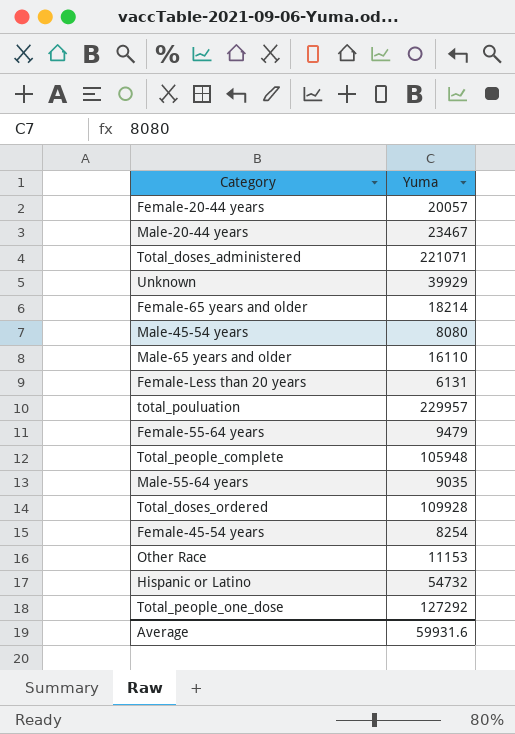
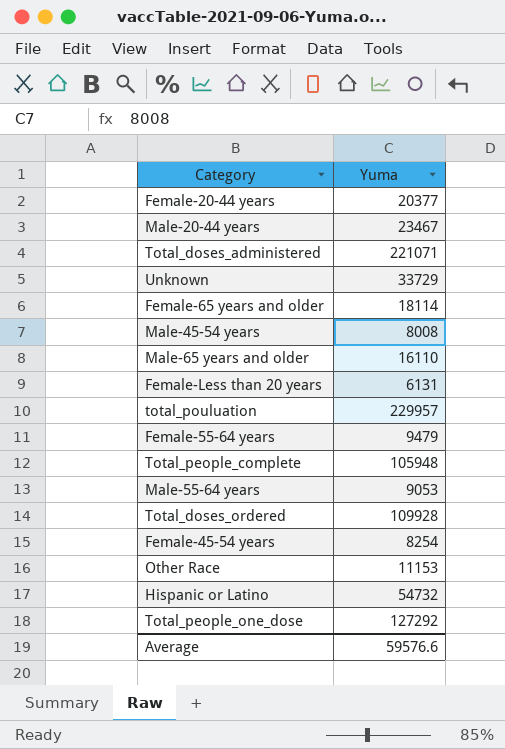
Female-20-44 years | Yuma: 20057 -> 20377
Unknown | Yuma: 39929 -> 33729
Female-65 years and older | Yuma: 18214 -> 18114
Male-45-54 years | Yuma: 8080 -> 8008
Male-55-64 years | Yuma: 9035 -> 9053
Average | Yuma: 59931.6 -> 59576.6

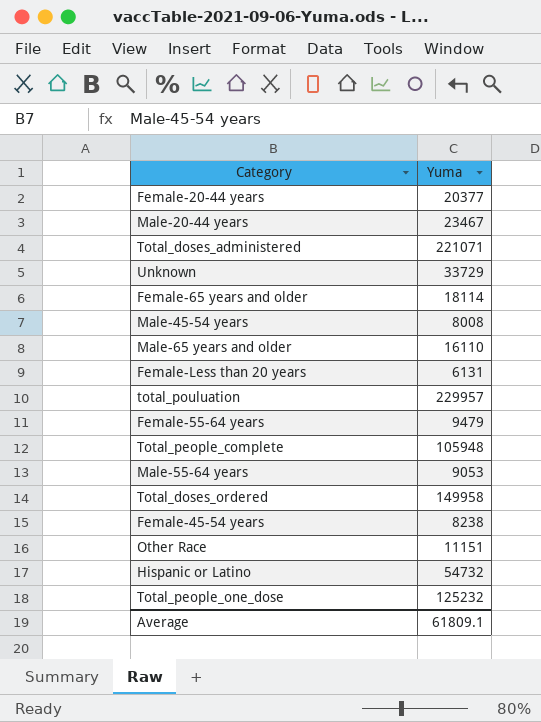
Total_doses_ordered | Yuma: 109928 -> 149958
Female-45-54 years | Yuma: 8254 -> 8238
Other Race | Yuma: 11153 -> 11151
Total_people_one_dose | Yuma: 127292 -> 125232
Average | Yuma: 59576.6 -> 61809.1

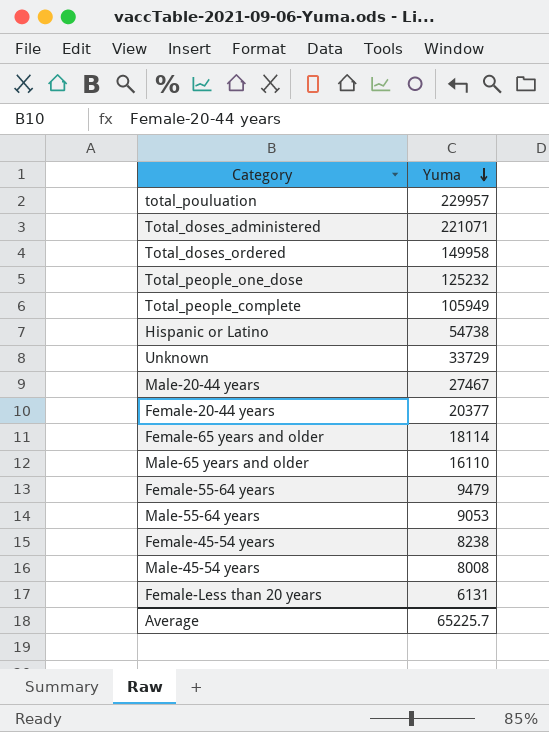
row order: none -> Yuma descending
row Other Race: 11151 -> none
Total_people_complete | Yuma: 105948 -> 105949
Hispanic or Latino | Yuma: 54732 -> 54738
Male-20-44 years | Yuma: 23467 -> 27467
Average | Yuma: 61809.1 -> 65225.7

